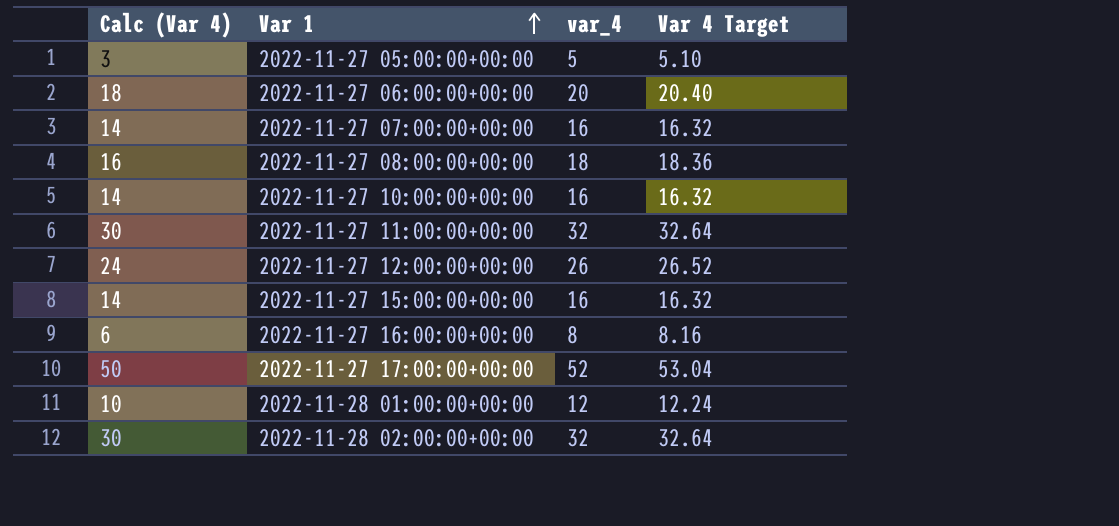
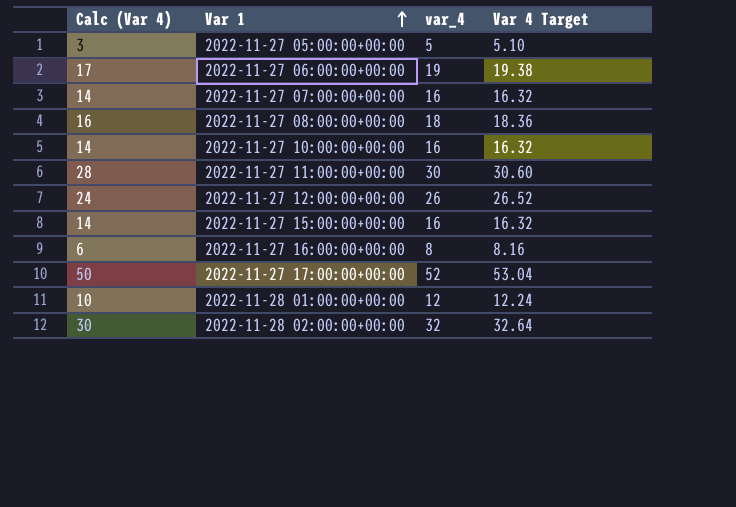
2022-11-27 06:00:00+00:00 | Calc (Var 4): 18 -> 17
2022-11-27 06:00:00+00:00 | var_4: 20 -> 19
2022-11-27 06:00:00+00:00 | Var 4 Target: 20.40 -> 19.38
2022-11-27 11:00:00+00:00 | Calc (Var 4): 30 -> 28
2022-11-27 11:00:00+00:00 | var_4: 32 -> 30
2022-11-27 11:00:00+00:00 | Var 4 Target: 32.64 -> 30.60

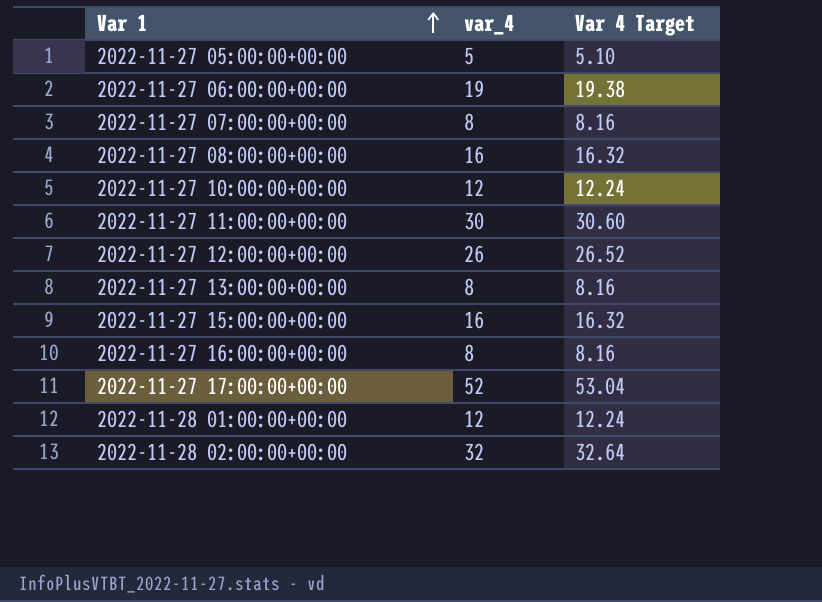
column Calc (Var 4) | formula: [var_4] - 2 -> none
2022-11-27 07:00:00+00:00 | var_4: 16 -> 8
2022-11-27 07:00:00+00:00 | Var 4 Target: 16.32 -> 8.16
2022-11-27 08:00:00+00:00 | var_4: 18 -> 16
2022-11-27 08:00:00+00:00 | Var 4 Target: 18.36 -> 16.32
2022-11-27 10:00:00+00:00 | var_4: 16 -> 12
2022-11-27 10:00:00+00:00 | Var 4 Target: 16.32 -> 12.24
row 2022-11-27 13:00:00+00:00: none -> 8 | 8.16

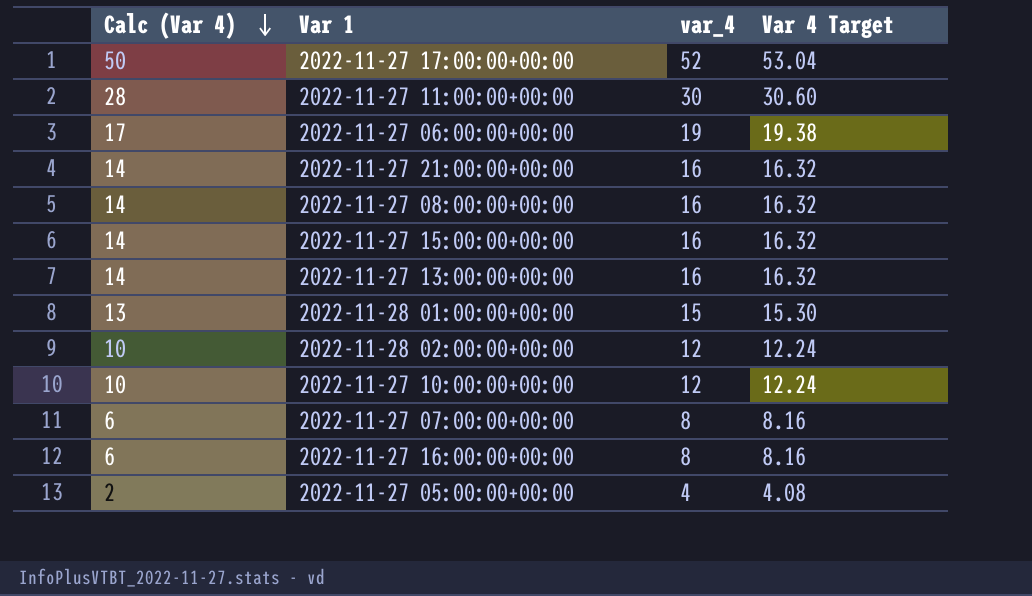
row order: Var 1 ascending -> Calc (Var 4) descending
column Calc (Var 4) | formula: none -> [var_4] - 2
row 2022-11-27 12:00:00+00:00: 26 | 26.52 -> none
row 2022-11-27 21:00:00+00:00: none -> 14 | 16 | 16.32
2022-11-27 13:00:00+00:00 | var_4: 8 -> 16
2022-11-27 13:00:00+00:00 | Var 4 Target: 8.16 -> 16.32
2022-11-28 01:00:00+00:00 | var_4: 12 -> 15
2022-11-28 01:00:00+00:00 | Var 4 Target: 12.24 -> 15.30
2022-11-28 02:00:00+00:00 | var_4: 32 -> 12
2022-11-28 02:00:00+00:00 | Var 4 Target: 32.64 -> 12.24
2022-11-27 05:00:00+00:00 | var_4: 5 -> 4
2022-11-27 05:00:00+00:00 | Var 4 Target: 5.10 -> 4.08

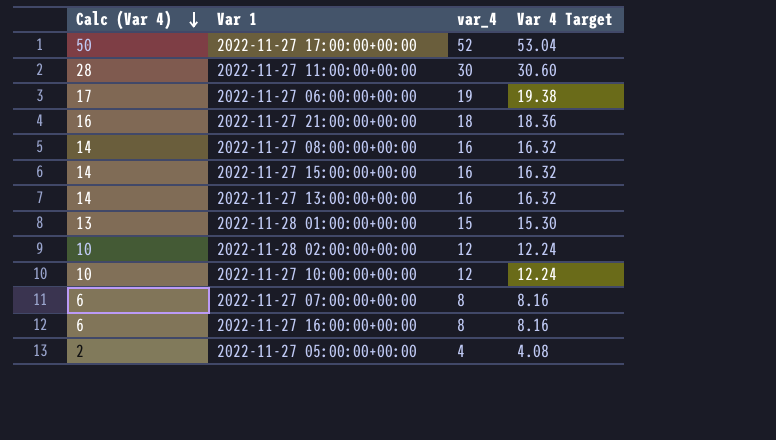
2022-11-27 21:00:00+00:00 | Calc (Var 4): 14 -> 16
2022-11-27 21:00:00+00:00 | var_4: 16 -> 18
2022-11-27 21:00:00+00:00 | Var 4 Target: 16.32 -> 18.36

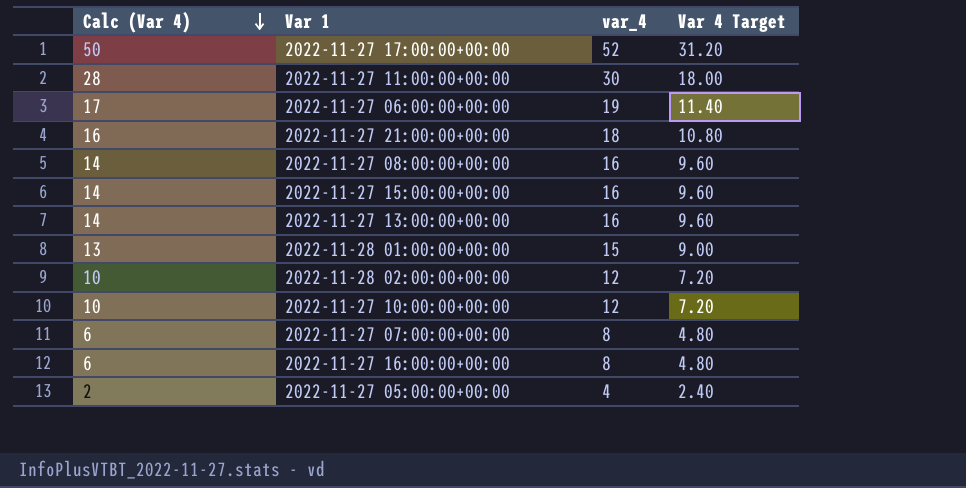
column Var 4 Target | formula: [var_4] * 1.02 -> [var_4] * 0.6

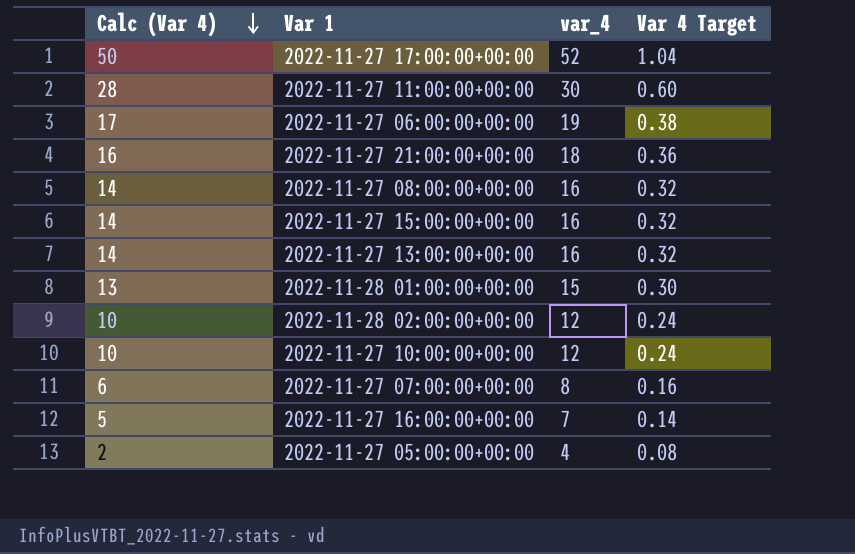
column Var 4 Target | formula: [var_4] * 0.6 -> [var_4] * 0.02
2022-11-27 16:00:00+00:00 | Calc (Var 4): 6 -> 5
2022-11-27 16:00:00+00:00 | var_4: 8 -> 7

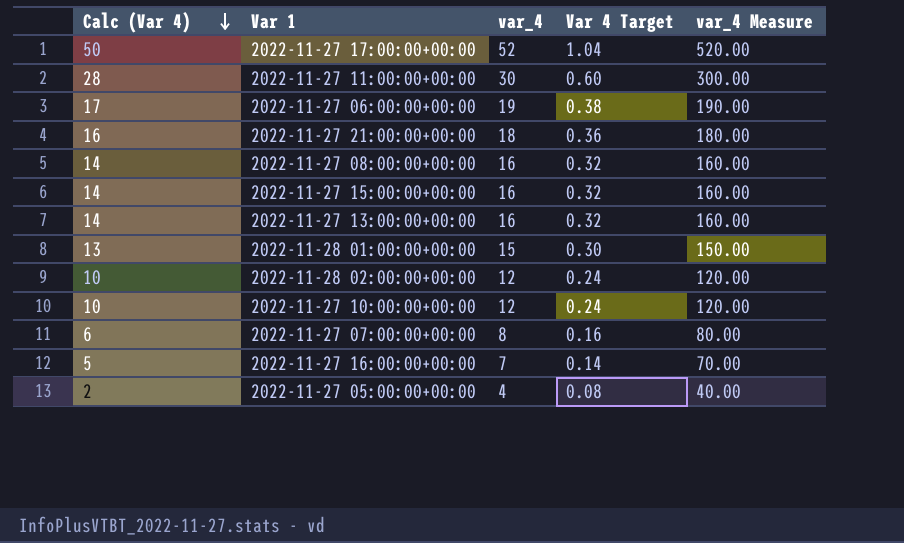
column var_4 Measure | formula: none -> [var_4] * 10

